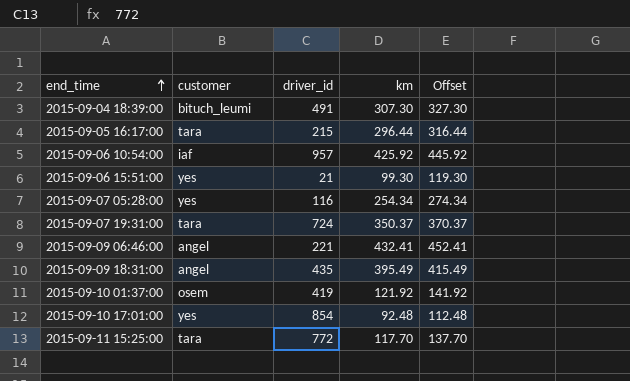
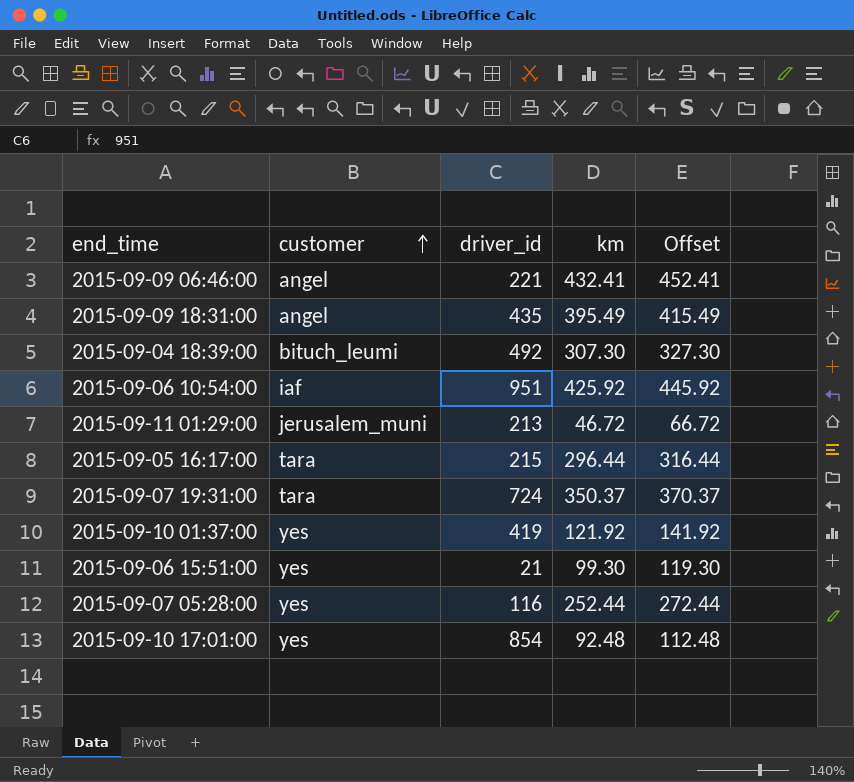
row order: end_time ascending -> customer ascending
row 2015-09-11 15:25:00: tara | 772 | 117.70 | 137.70 -> none
2015-09-04 18:39:00 | driver_id: 491 -> 492
2015-09-06 10:54:00 | driver_id: 957 -> 951
row 2015-09-11 01:29:00: none -> jerusalem_muni | 213 | 46.72 | 66.72
2015-09-10 01:37:00 | customer: osem -> yes
2015-09-07 05:28:00 | km: 254.34 -> 252.44
2015-09-07 05:28:00 | Offset: 274.34 -> 272.44

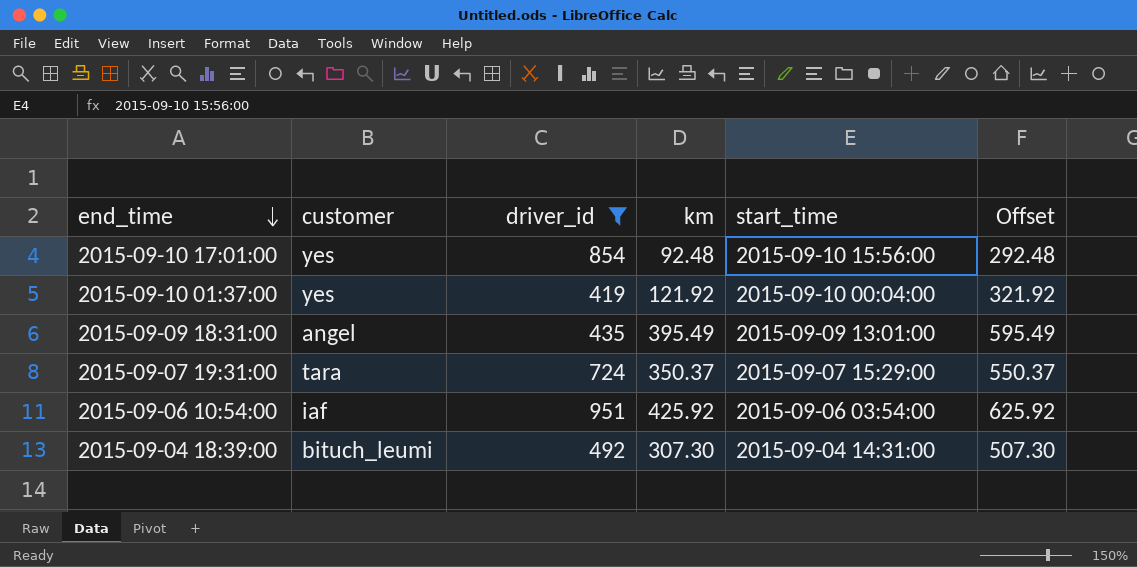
filter: none -> driver_id >= 419
row order: customer ascending -> end_time descending
column start_time | position: none -> 5
column Offset | formula: [km] + 20 -> [km] + 200

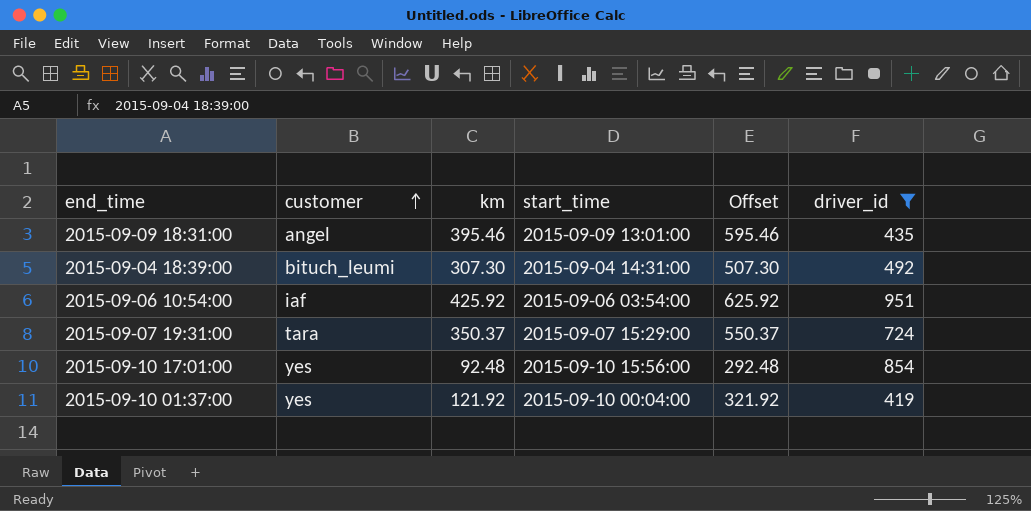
row order: end_time descending -> customer ascending
column driver_id | position: 3 -> 6
2015-09-09 18:31:00 | km: 395.49 -> 395.46
2015-09-09 18:31:00 | Offset: 595.49 -> 595.46

